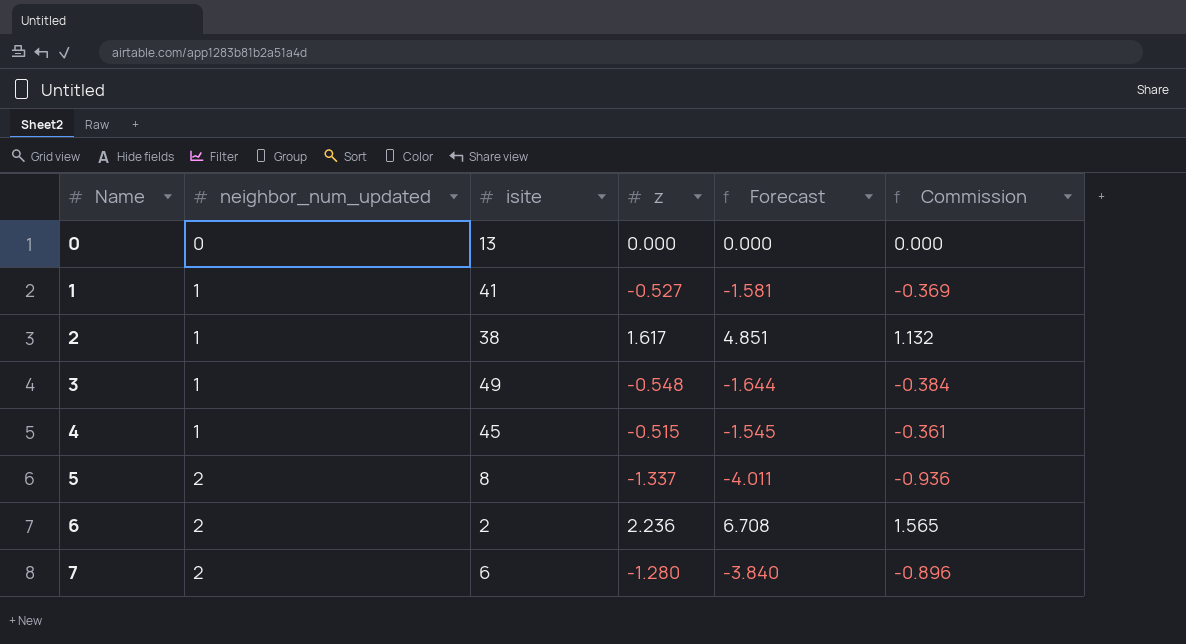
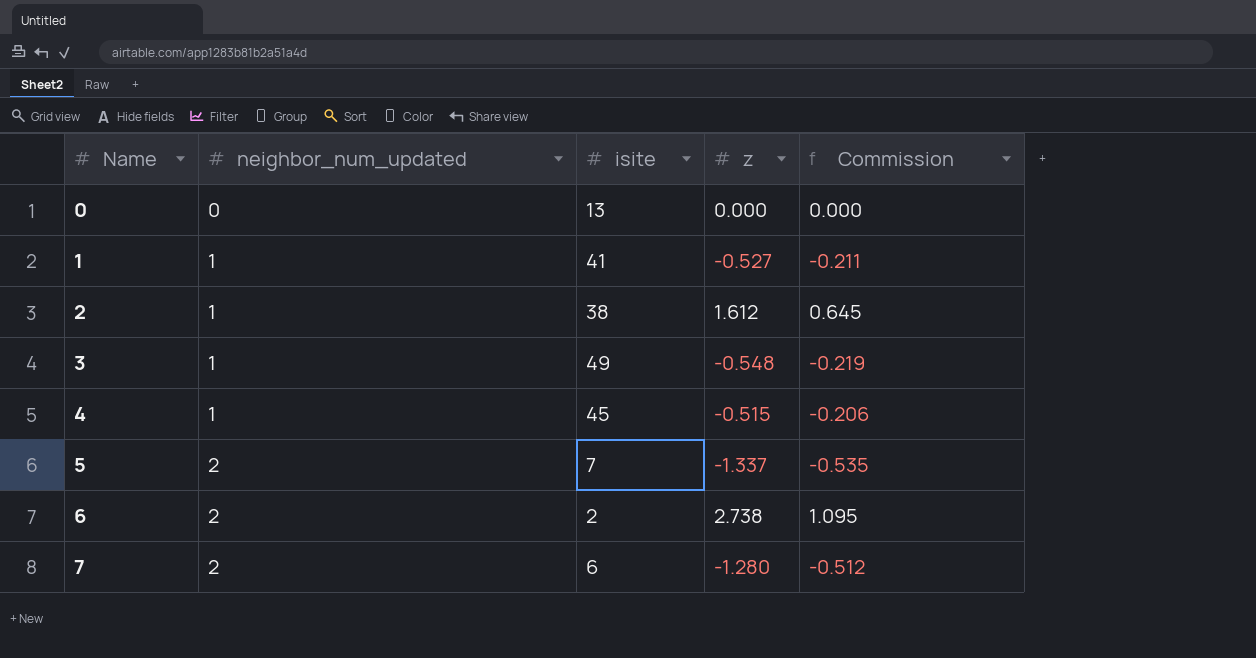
column Forecast | formula: [z] * 3 -> none
column Commission | formula: [z] * 0.7 -> [z] * 0.4
2 | z: 1.617 -> 1.612
5 | isite: 8 -> 7
6 | z: 2.236 -> 2.738

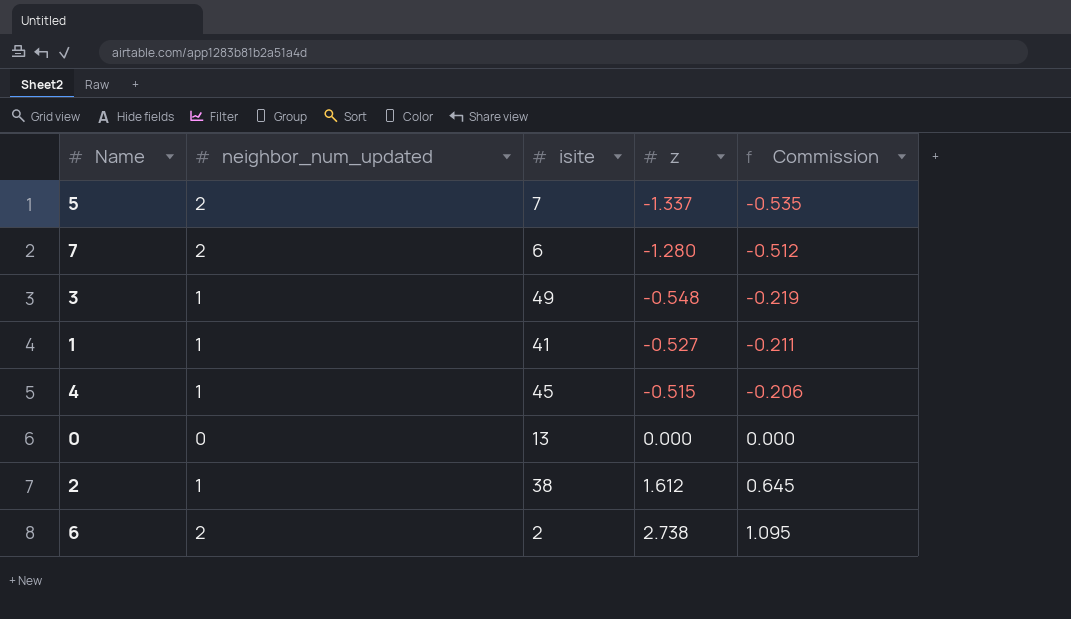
row order: Name ascending -> z ascending

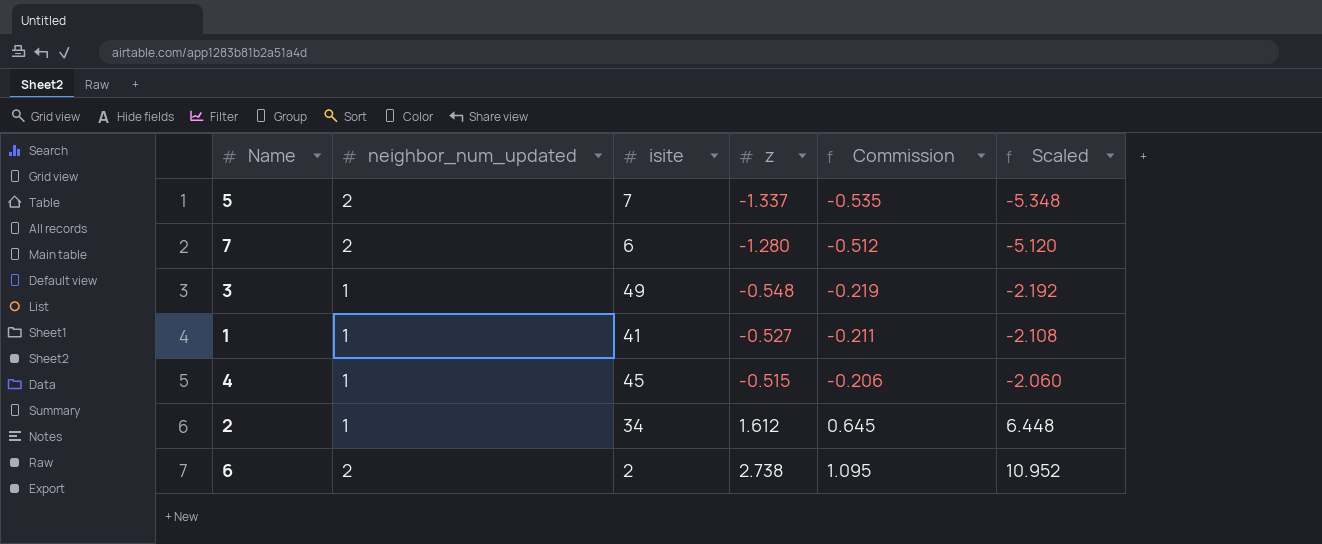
column Scaled | formula: none -> [z] * 4
row 0: 0 | 13 | 0.000 | 0.000 -> none
2 | isite: 38 -> 34

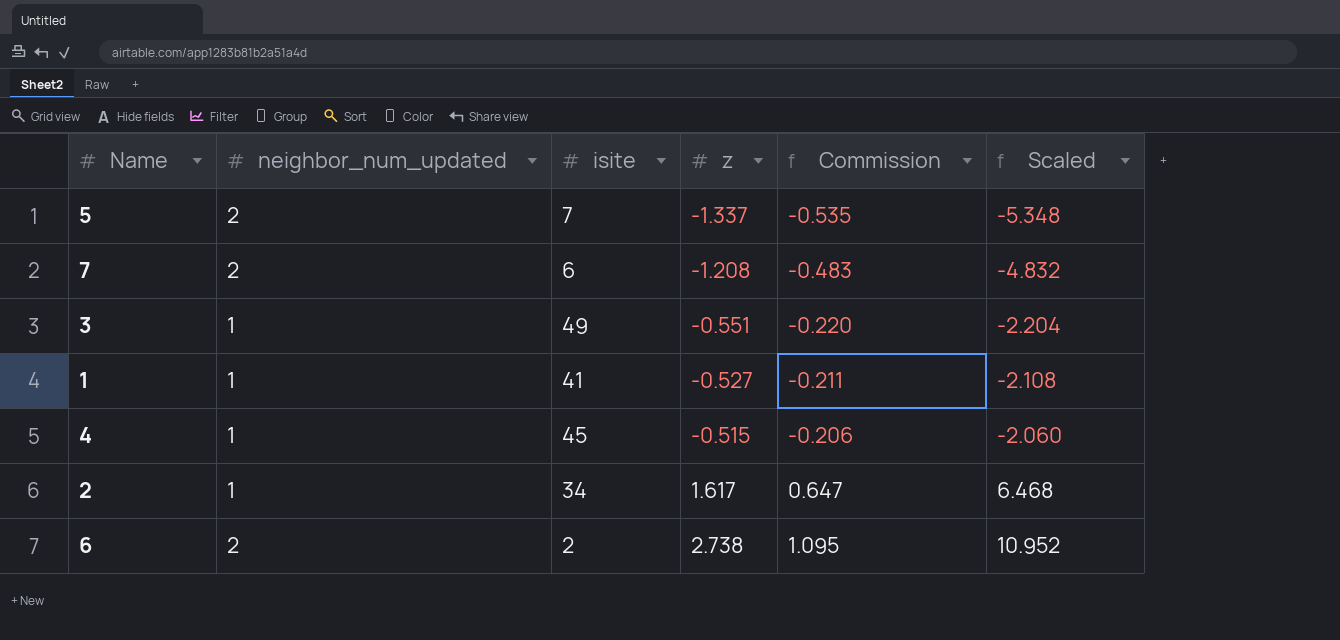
7 | z: -1.280 -> -1.208
7 | Commission: -0.512 -> -0.483
7 | Scaled: -5.120 -> -4.832
3 | z: -0.548 -> -0.551
3 | Commission: -0.219 -> -0.220
3 | Scaled: -2.192 -> -2.204
2 | z: 1.612 -> 1.617
2 | Commission: 0.645 -> 0.647
2 | Scaled: 6.448 -> 6.468

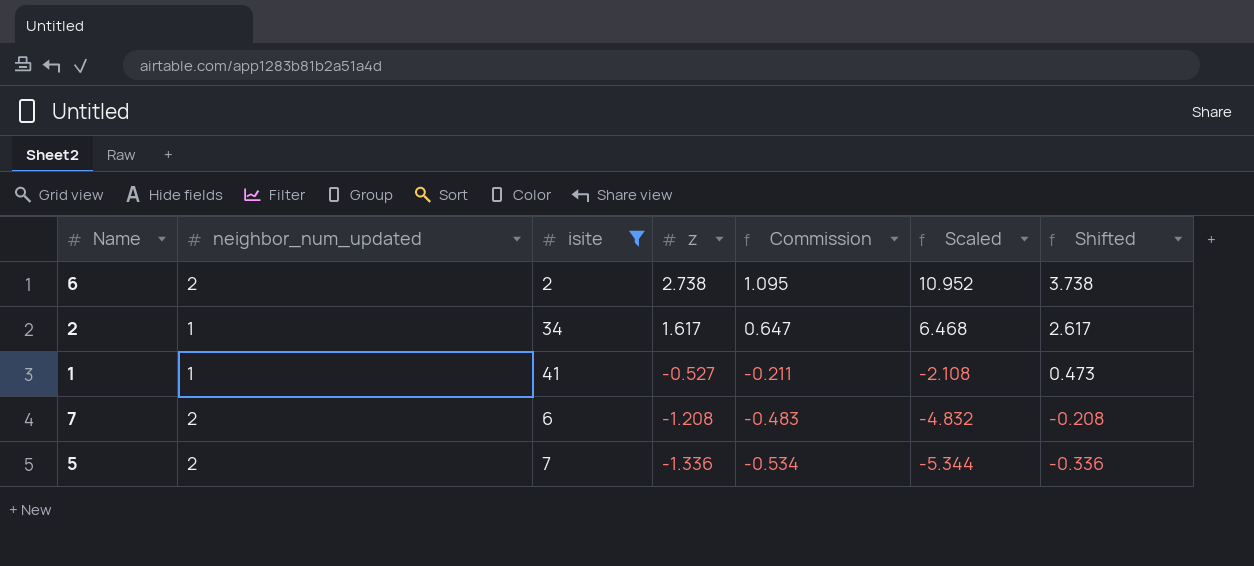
filter: none -> isite <= 41
row order: z ascending -> z descending
column Shifted | formula: none -> [z] + 1
5 | z: -1.337 -> -1.336
5 | Commission: -0.535 -> -0.534
5 | Scaled: -5.348 -> -5.344

